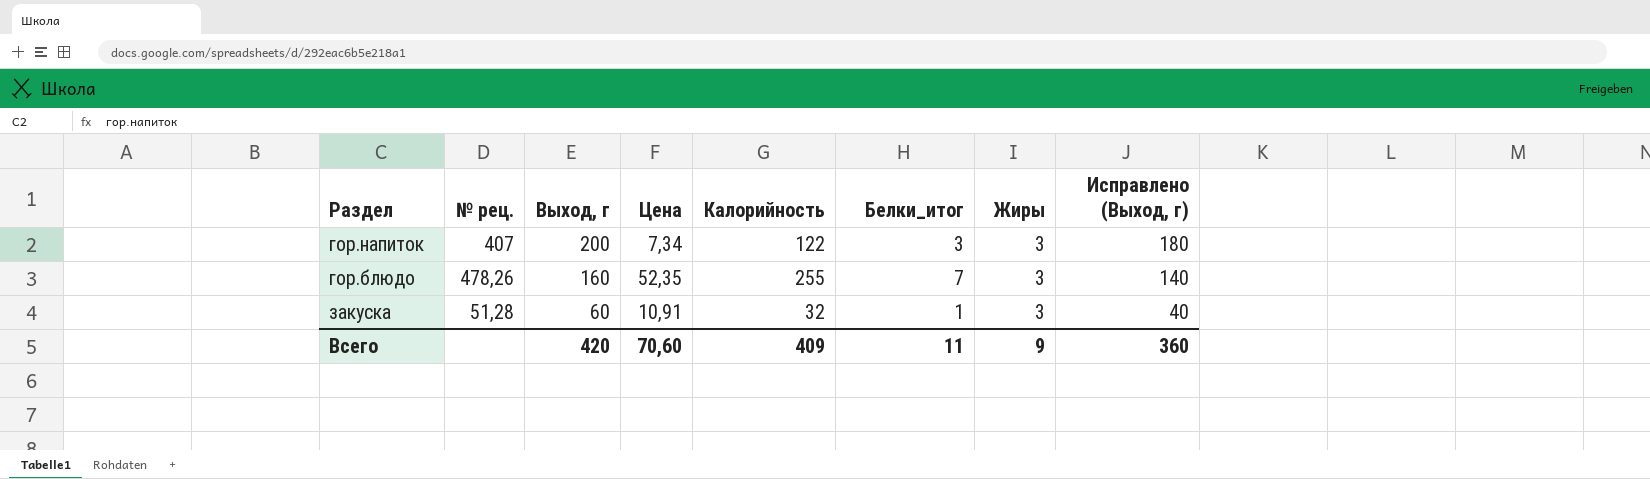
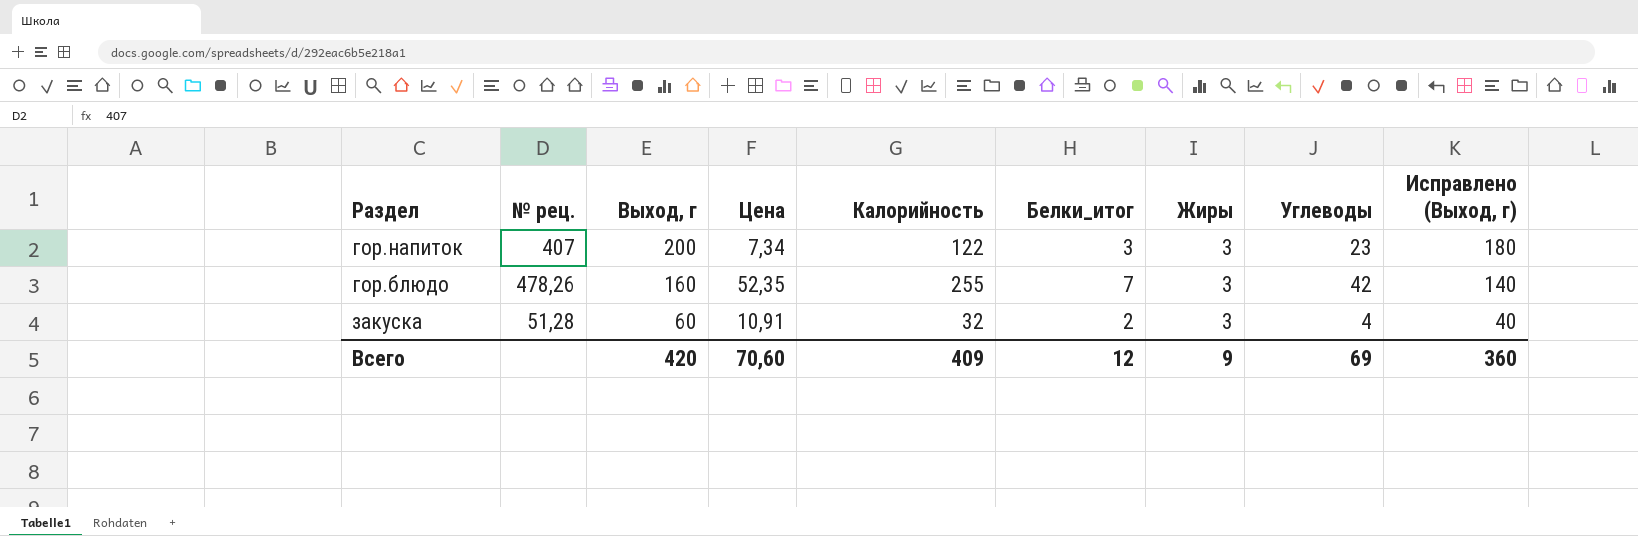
column Углеводы | position: none -> 8
закуска | Белки_итог: 1 -> 2
Всего | Белки_итог: 11 -> 12

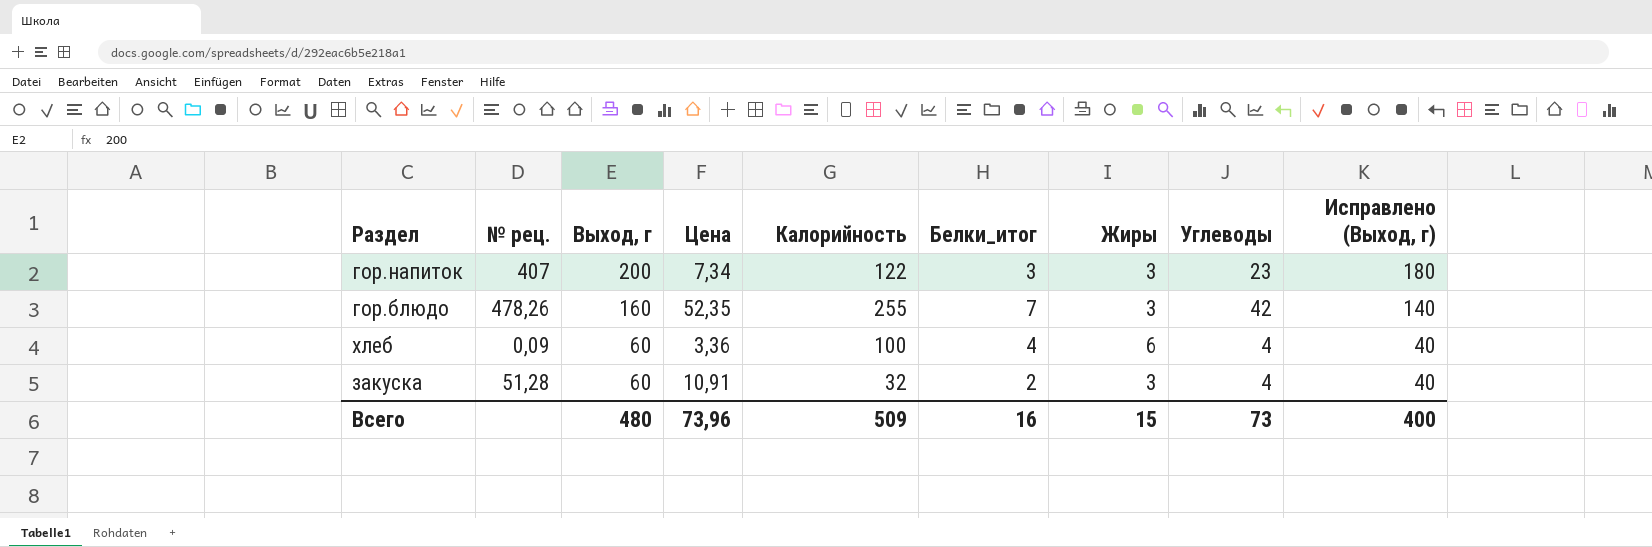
row хлеб: none -> 0,09 | 60 | 3,36 | 100 | 4 | 6 | 4 | 40
Всего | Выход, г: 420 -> 480
Всего | Цена: 70,60 -> 73,96
Всего | Калорийность: 409 -> 509
Всего | Белки_итог: 12 -> 16
Всего | Жиры: 9 -> 15
Всего | Углеводы: 69 -> 73
Всего | Исправлено (Выход, г): 360 -> 400

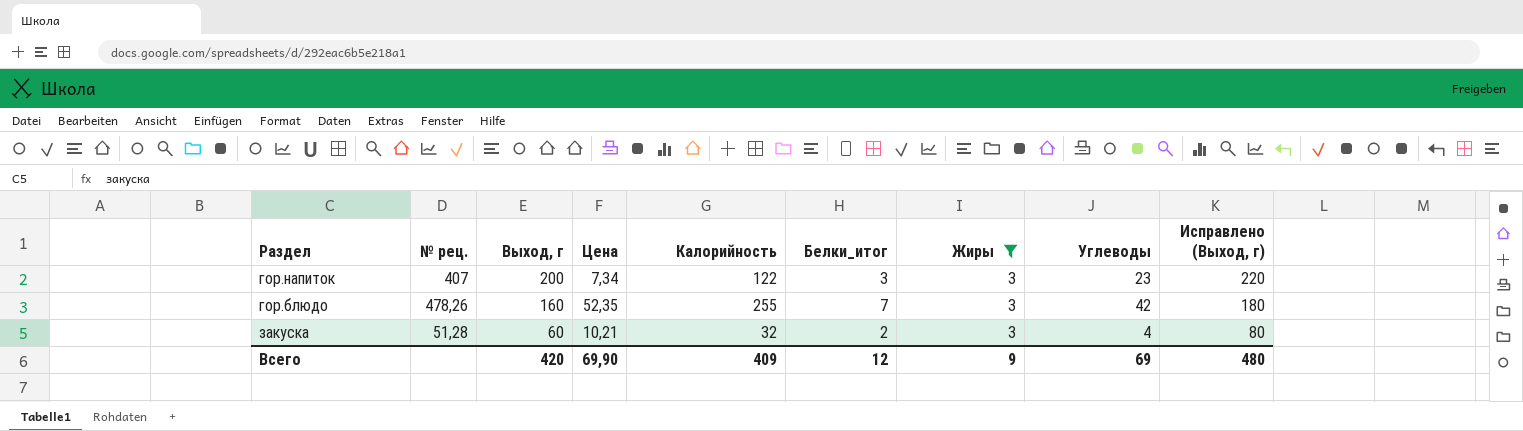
filter: none -> Жиры = 3
column Исправлено (Выход, г) | formula: [Выход, г] - 20 -> [Выход, г] + 20
закуска | Цена: 10,91 -> 10,21
Всего | Выход, г: 480 -> 420
Всего | Цена: 73,96 -> 69,90
Всего | Калорийность: 509 -> 409
Всего | Белки_итог: 16 -> 12
Всего | Жиры: 15 -> 9
Всего | Углеводы: 73 -> 69
Всего | Исправлено (Выход, г): 400 -> 480

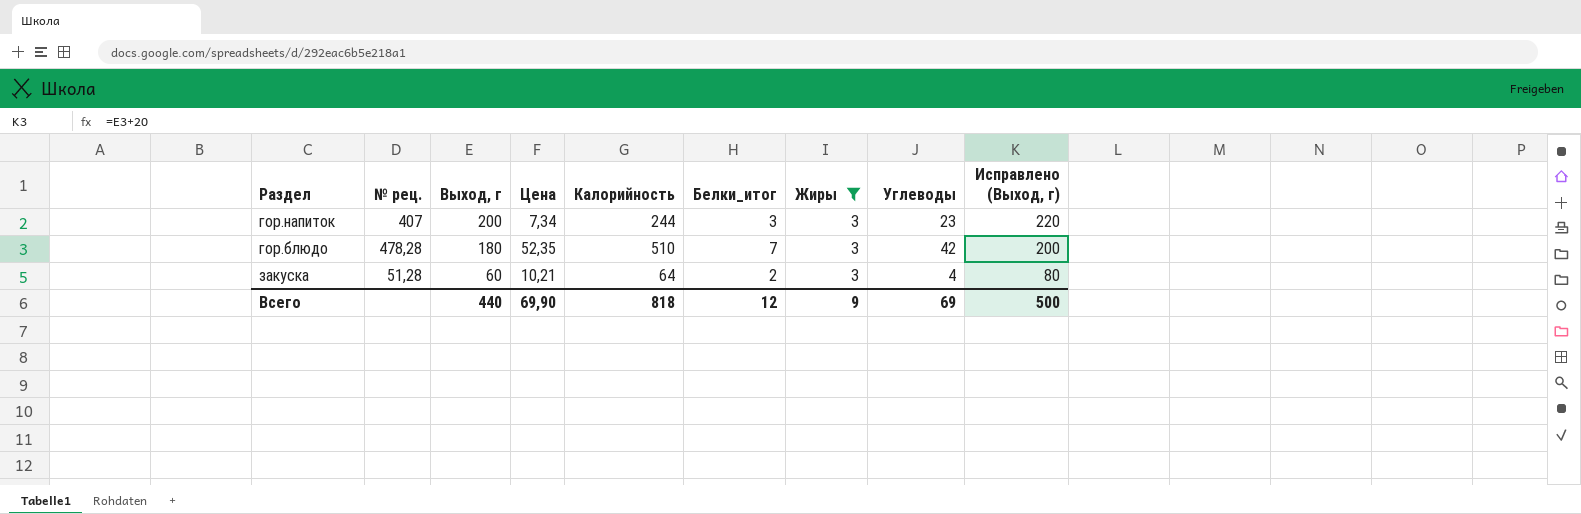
гор.напиток | Калорийность: 122 -> 244
гор.блюдо | № рец.: 478,26 -> 478,28
гор.блюдо | Выход, г: 160 -> 180
гор.блюдо | Калорийность: 255 -> 510
гор.блюдо | Исправлено (Выход, г): 180 -> 200
закуска | Калорийность: 32 -> 64
Всего | Выход, г: 420 -> 440
Всего | Калорийность: 409 -> 818
Всего | Исправлено (Выход, г): 480 -> 500

